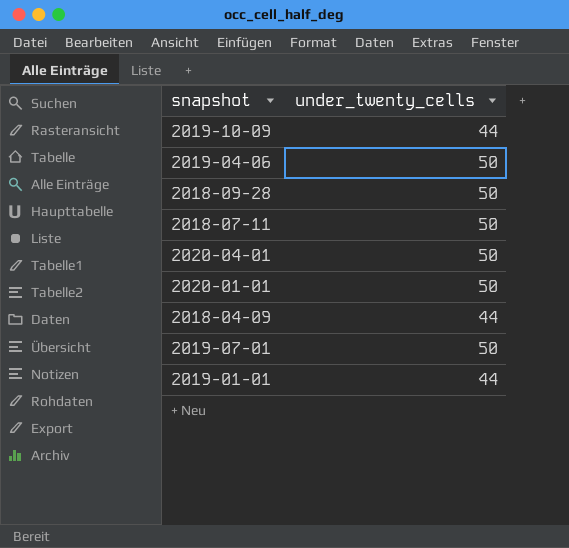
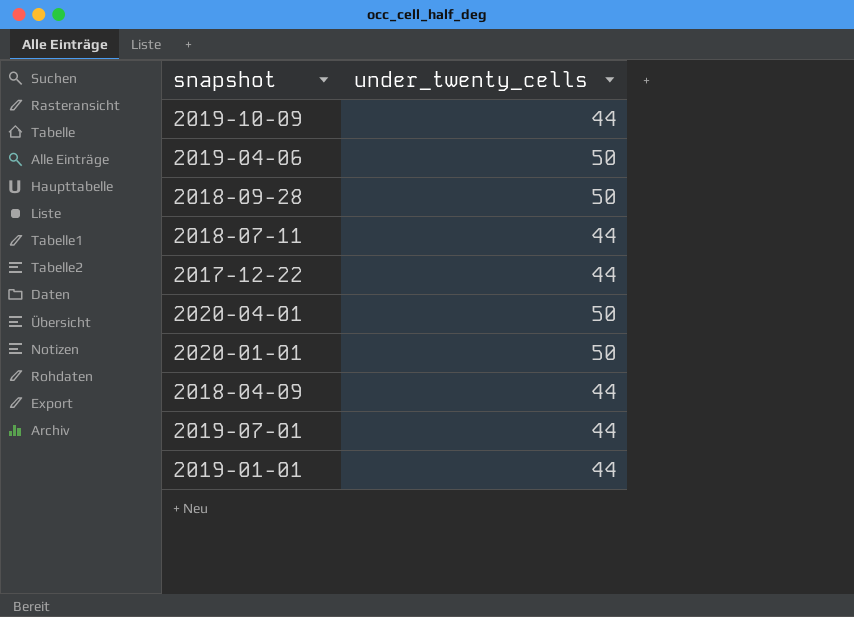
2018-07-11 | under_twenty_cells: 50 -> 44
row 2017-12-22: none -> 44
2019-07-01 | under_twenty_cells: 50 -> 44

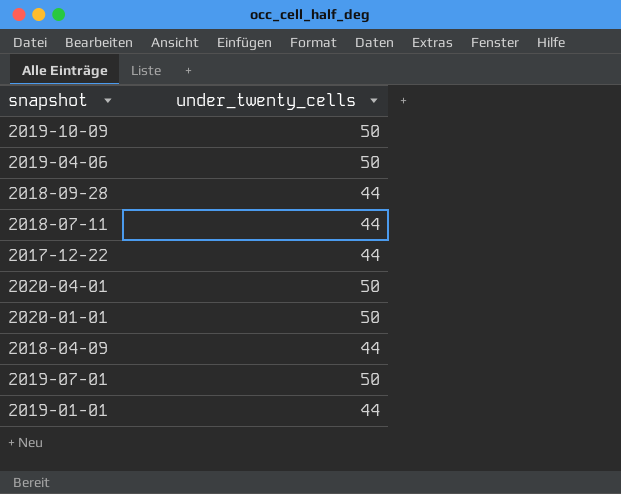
2019-10-09 | under_twenty_cells: 44 -> 50
2018-09-28 | under_twenty_cells: 50 -> 44
2019-07-01 | under_twenty_cells: 44 -> 50

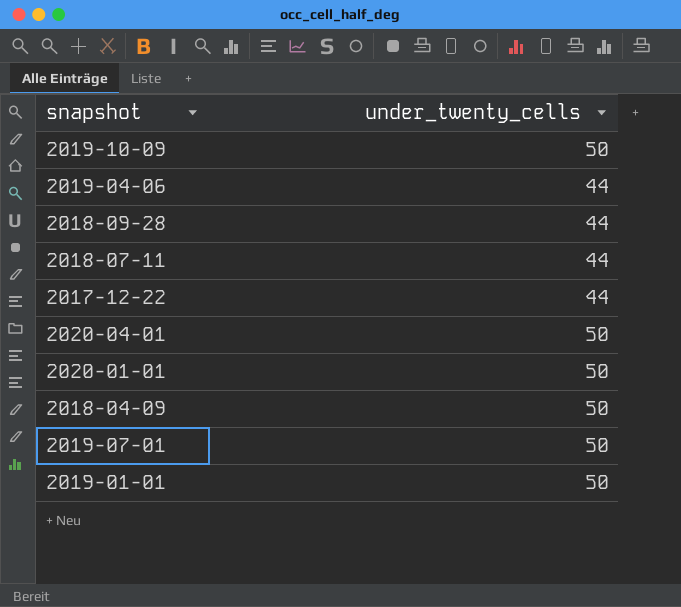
2019-04-06 | under_twenty_cells: 50 -> 44
2018-04-09 | under_twenty_cells: 44 -> 50
2019-01-01 | under_twenty_cells: 44 -> 50

